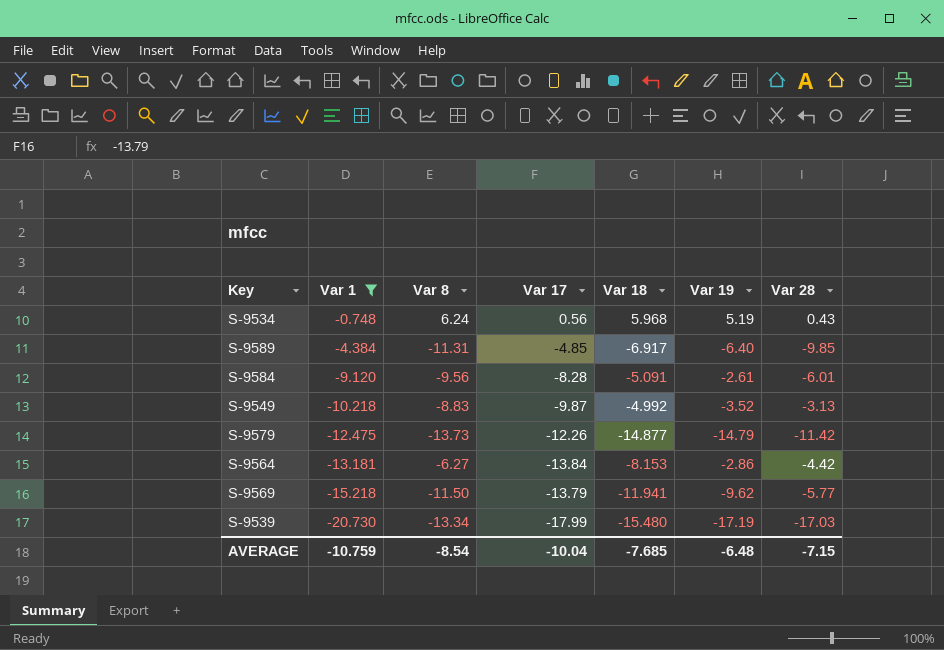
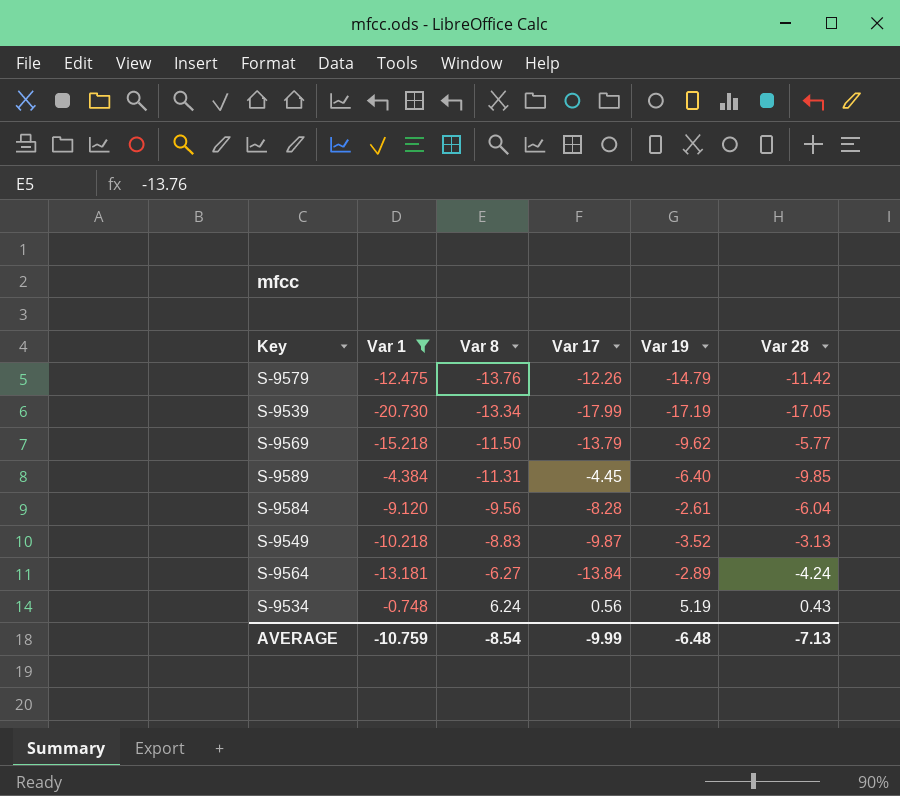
row order: Var 1 descending -> Var 8 ascending
column Var 18 | position: 5 -> none
S-9579 | Var 8: -13.73 -> -13.76
S-9539 | Var 28: -17.03 -> -17.05
S-9589 | Var 17: -4.85 -> -4.45
S-9584 | Var 28: -6.01 -> -6.04
S-9564 | Var 19: -2.86 -> -2.89
S-9564 | Var 28: -4.42 -> -4.24
AVERAGE | Var 17: -10.04 -> -9.99
AVERAGE | Var 28: -7.15 -> -7.13

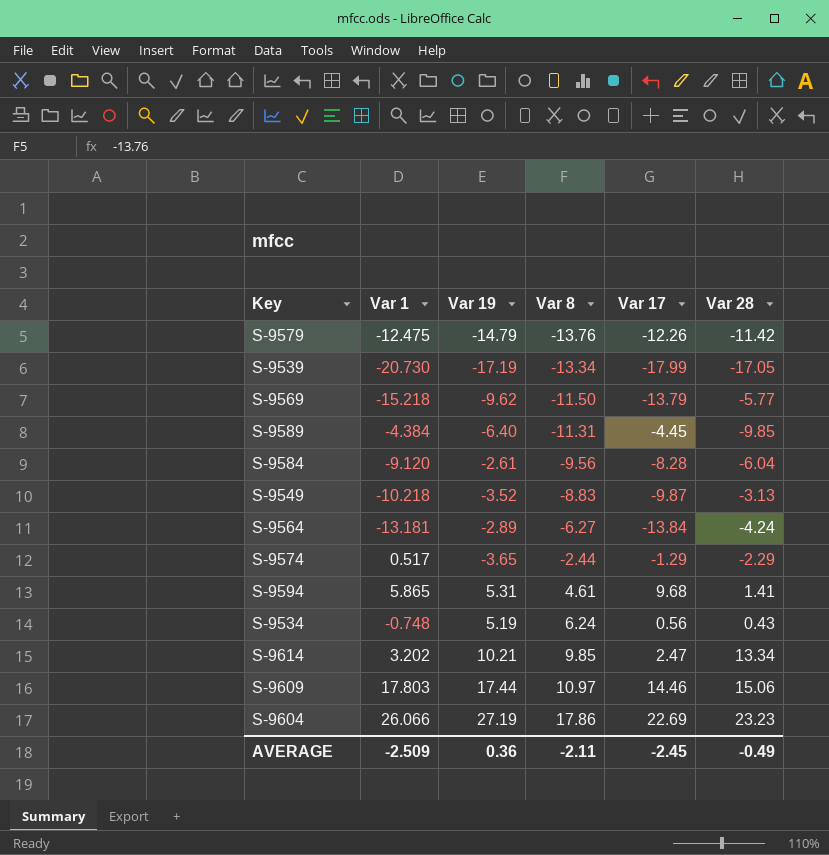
filter: Var 1 <= -0.748 -> none
column Var 19 | position: 5 -> 3
AVERAGE | Var 1: -10.759 -> -2.509
AVERAGE | Var 19: -6.48 -> 0.36
AVERAGE | Var 8: -8.54 -> -2.11
AVERAGE | Var 17: -9.99 -> -2.45
AVERAGE | Var 28: -7.13 -> -0.49

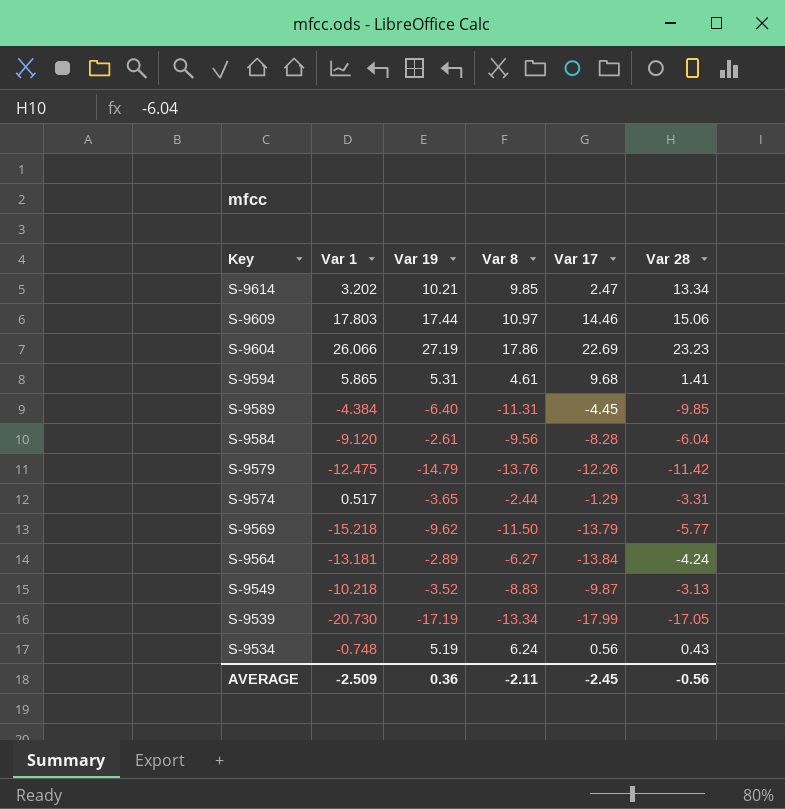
row order: Var 8 ascending -> Key descending
S-9574 | Var 28: -2.29 -> -3.31
AVERAGE | Var 28: -0.49 -> -0.56

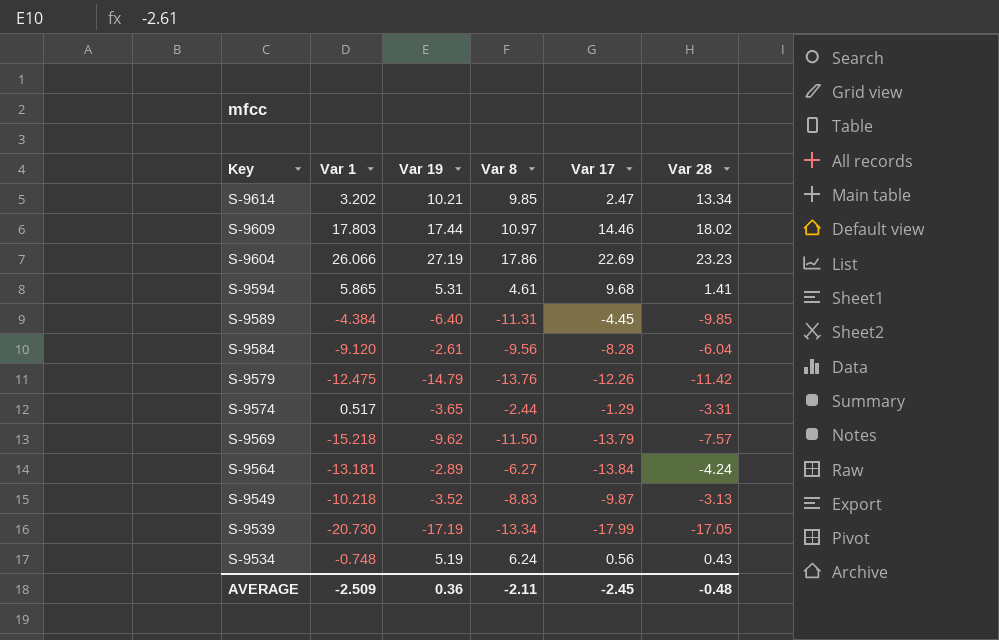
S-9609 | Var 28: 15.06 -> 18.02
S-9569 | Var 28: -5.77 -> -7.57
AVERAGE | Var 28: -0.56 -> -0.48

